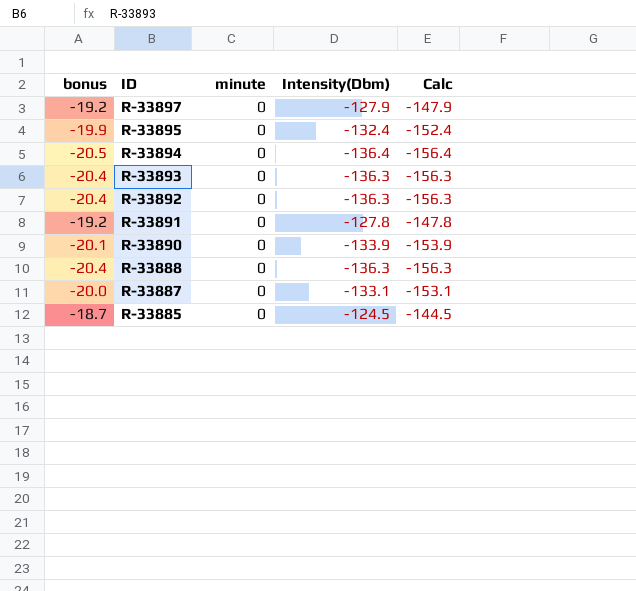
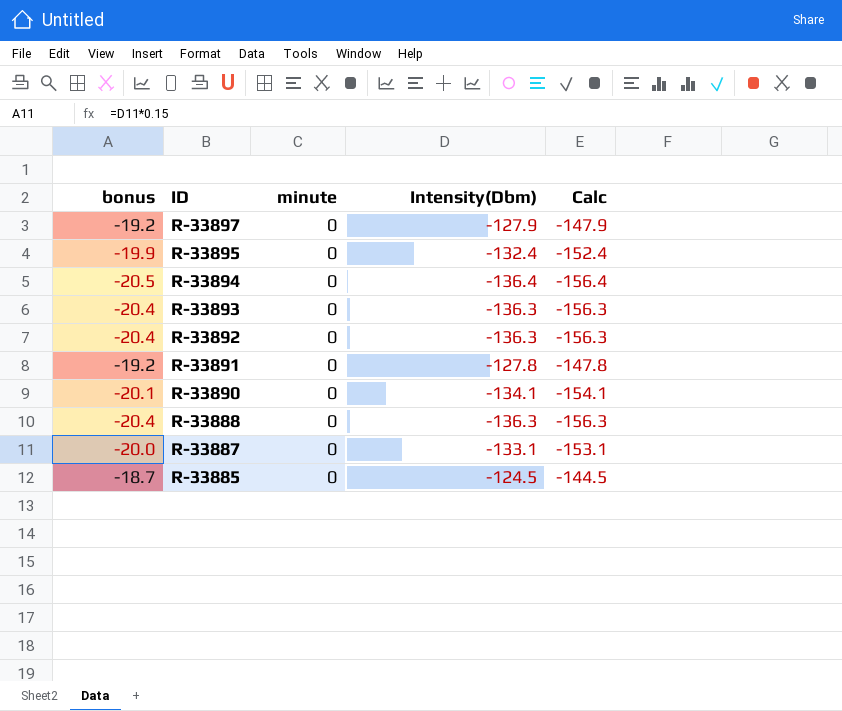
R-33890 | Intensity(Dbm): -133.9 -> -134.1
R-33890 | Calc: -153.9 -> -154.1

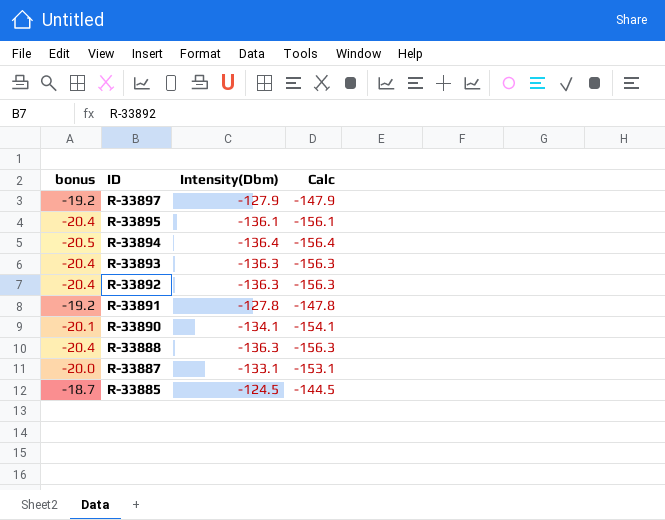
column minute | position: 3 -> none
R-33895 | bonus: -19.9 -> -20.4
R-33895 | Intensity(Dbm): -132.4 -> -136.1
R-33895 | Calc: -152.4 -> -156.1

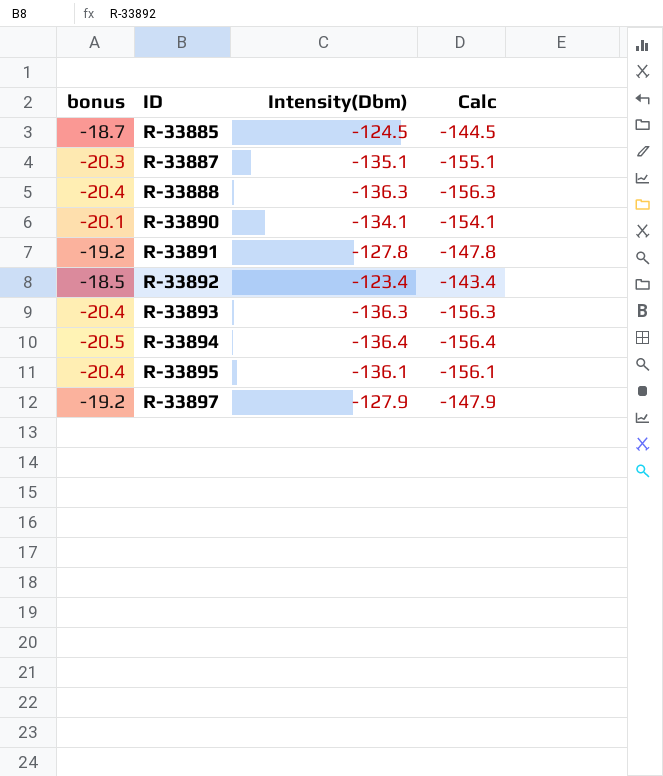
row order: ID descending -> ID ascending
R-33887 | bonus: -20.0 -> -20.3
R-33887 | Intensity(Dbm): -133.1 -> -135.1
R-33887 | Calc: -153.1 -> -155.1
R-33892 | bonus: -20.4 -> -18.5
R-33892 | Intensity(Dbm): -136.3 -> -123.4
R-33892 | Calc: -156.3 -> -143.4

